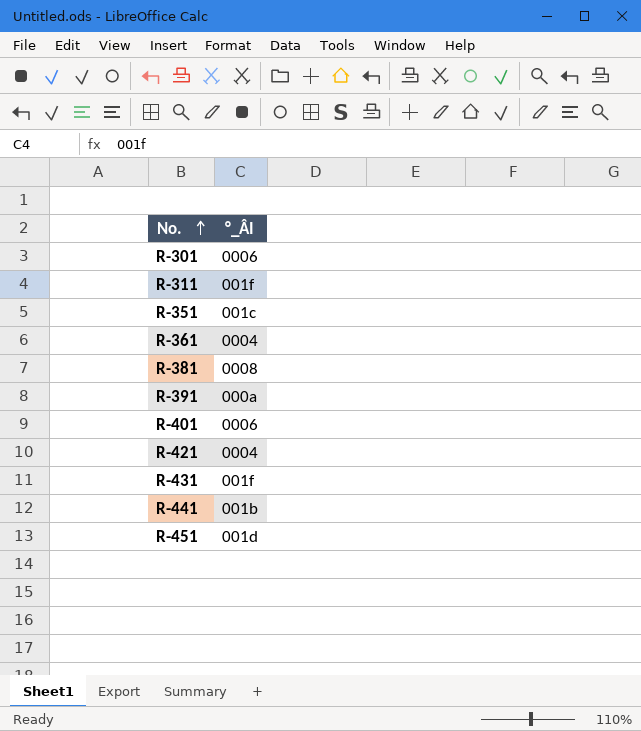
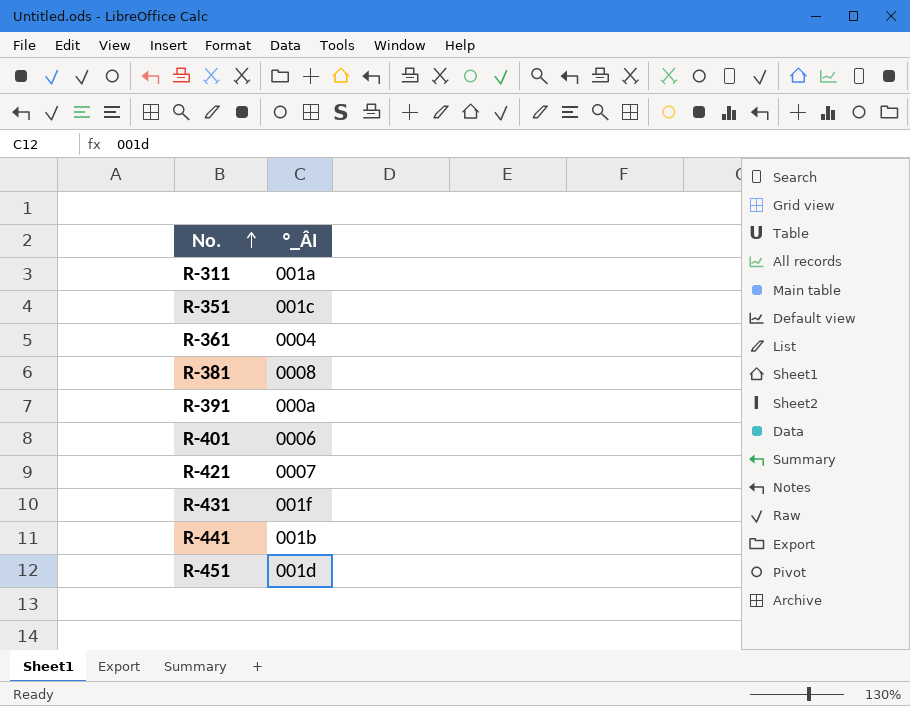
row R-301: 0006 -> none
R-311 | °_ÂI: 001f -> 001a
R-421 | °_ÂI: 0004 -> 0007

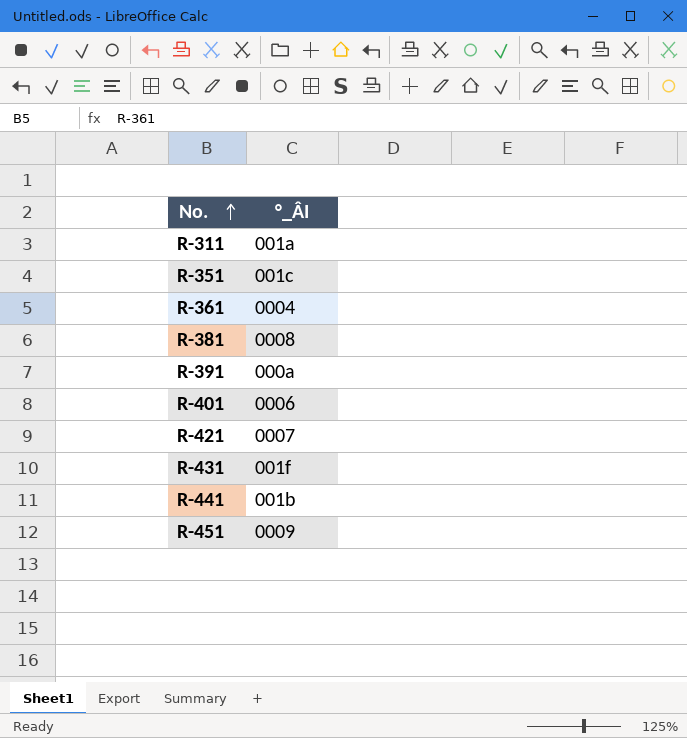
R-451 | °_ÂI: 001d -> 0009

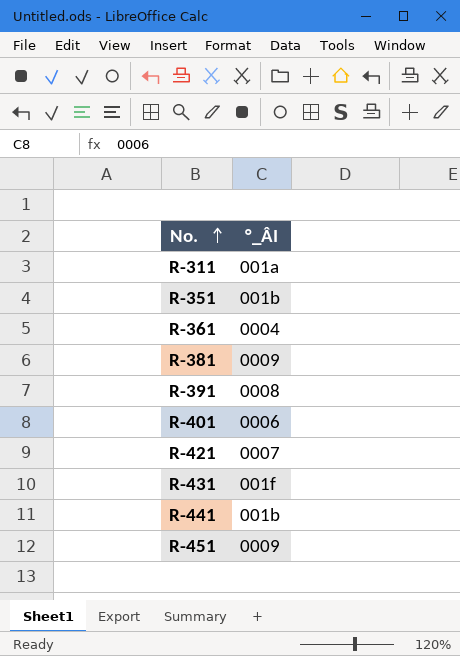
R-351 | °_ÂI: 001c -> 001b
R-381 | °_ÂI: 0008 -> 0009
R-391 | °_ÂI: 000a -> 0008

